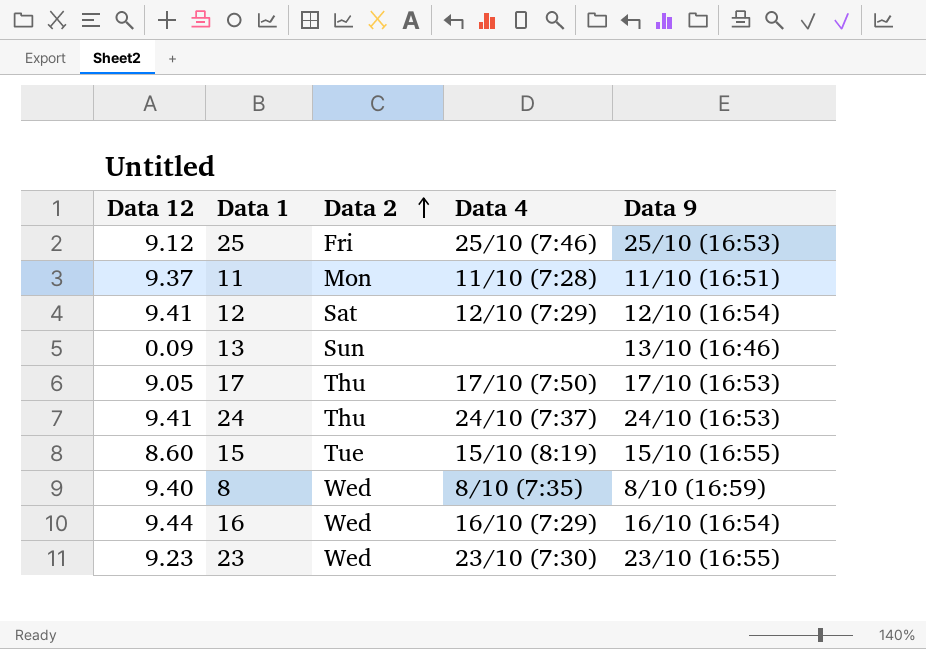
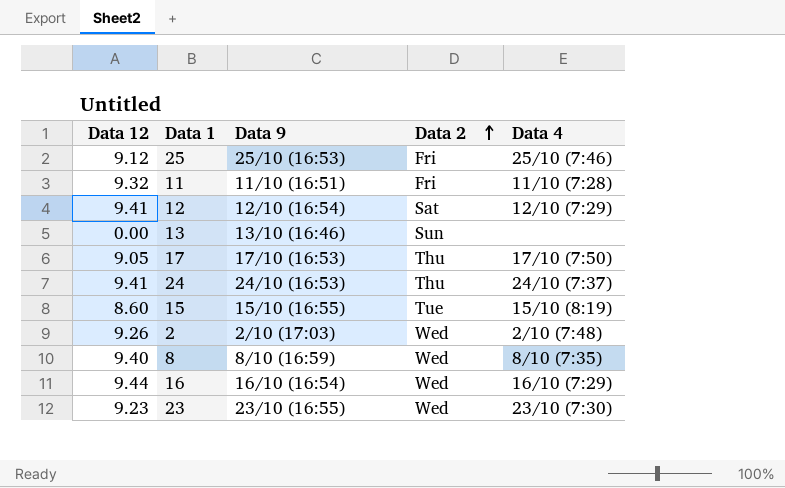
column Data 9 | position: 5 -> 3
11 | Data 12: 9.37 -> 9.32
11 | Data 2: Mon -> Fri
13 | Data 12: 0.09 -> 0.00
row 2: none -> 9.26 | 2/10 (17:03) | Wed | 2/10 (7:48)

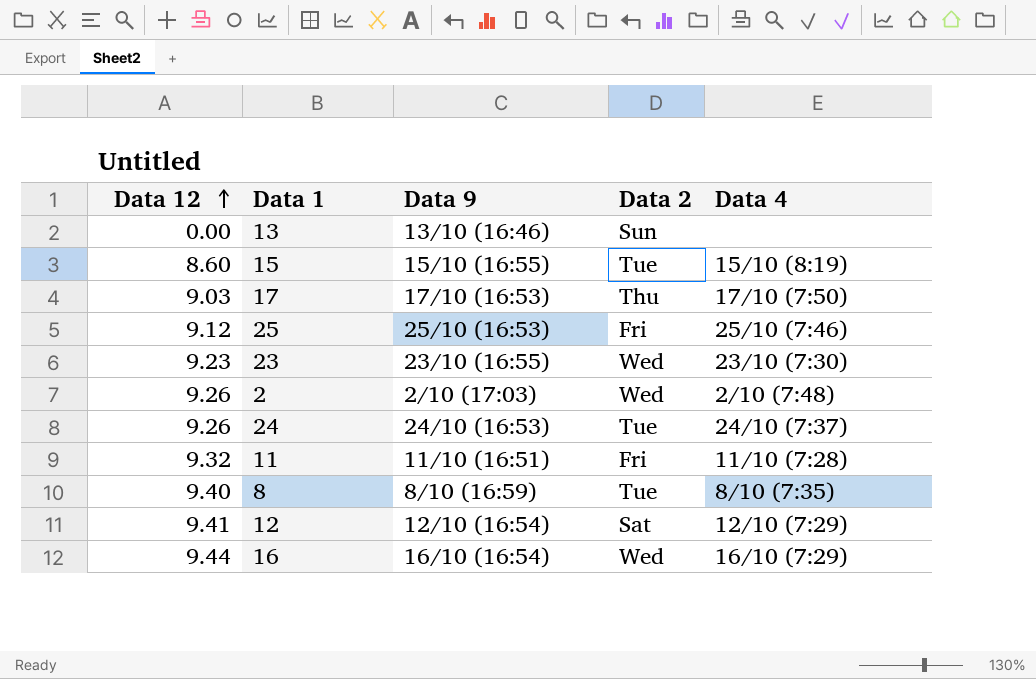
row order: Data 2 ascending -> Data 12 ascending
17 | Data 12: 9.05 -> 9.03
24 | Data 12: 9.41 -> 9.26
24 | Data 2: Thu -> Tue
8 | Data 2: Wed -> Tue

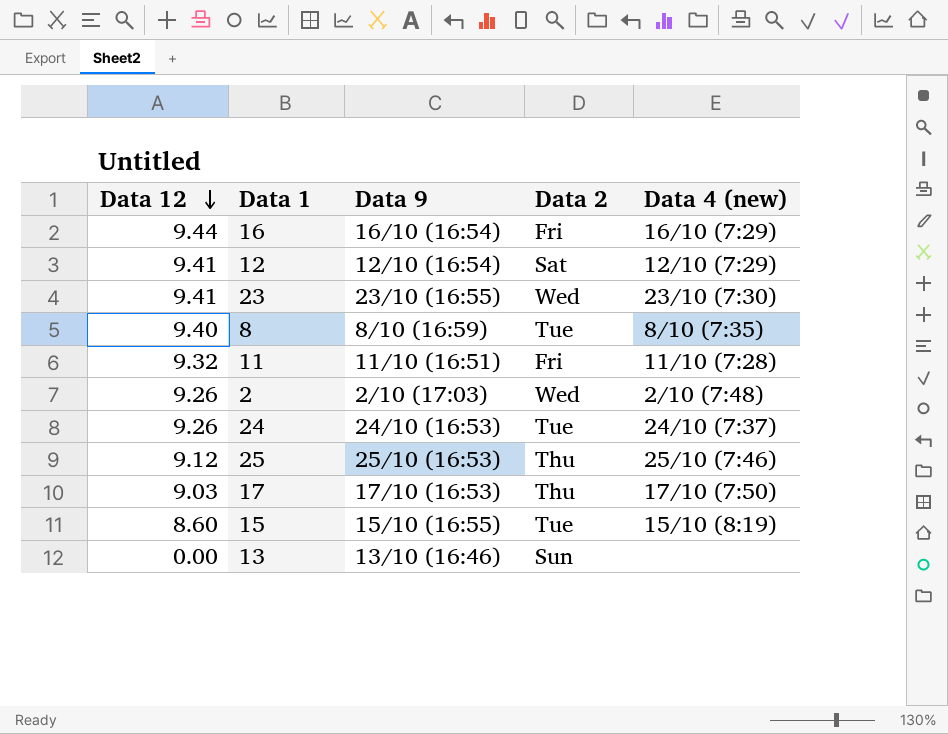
row order: Data 12 ascending -> Data 12 descending
column name: Data 4 -> Data 4 (new)
16 | Data 2: Wed -> Fri
23 | Data 12: 9.23 -> 9.41
25 | Data 2: Fri -> Thu

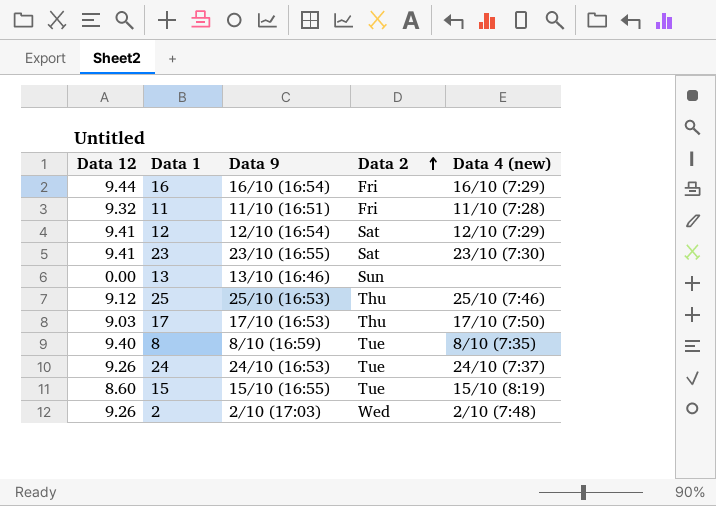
row order: Data 12 descending -> Data 2 ascending
23 | Data 2: Wed -> Sat

